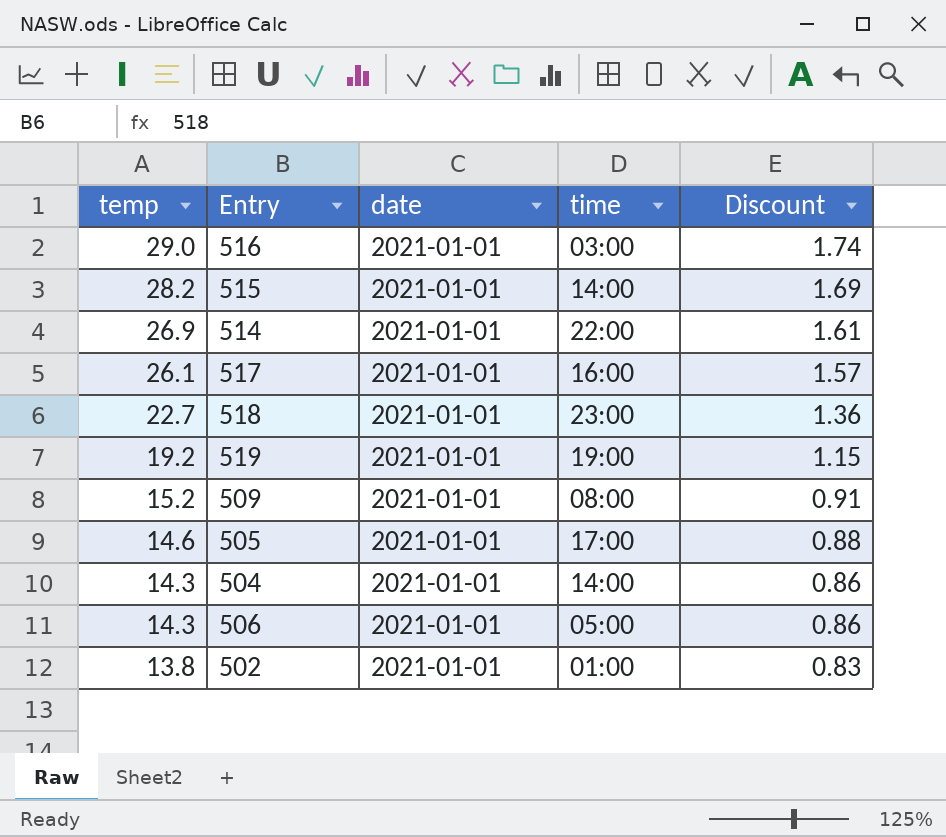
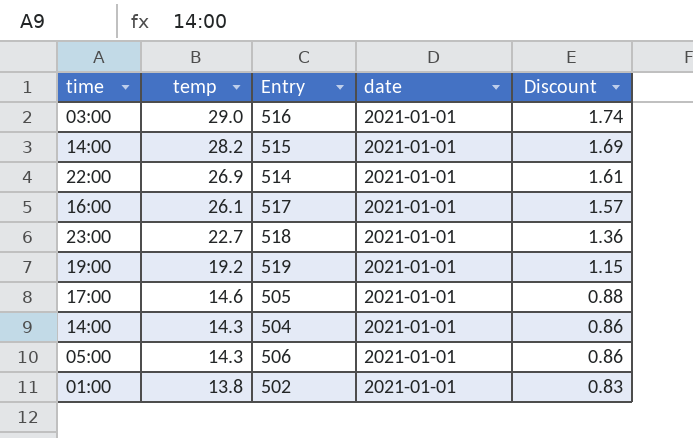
column time | position: 4 -> 1
row 509: 15.2 | 2021-01-01 | 08:00 | 0.91 -> none

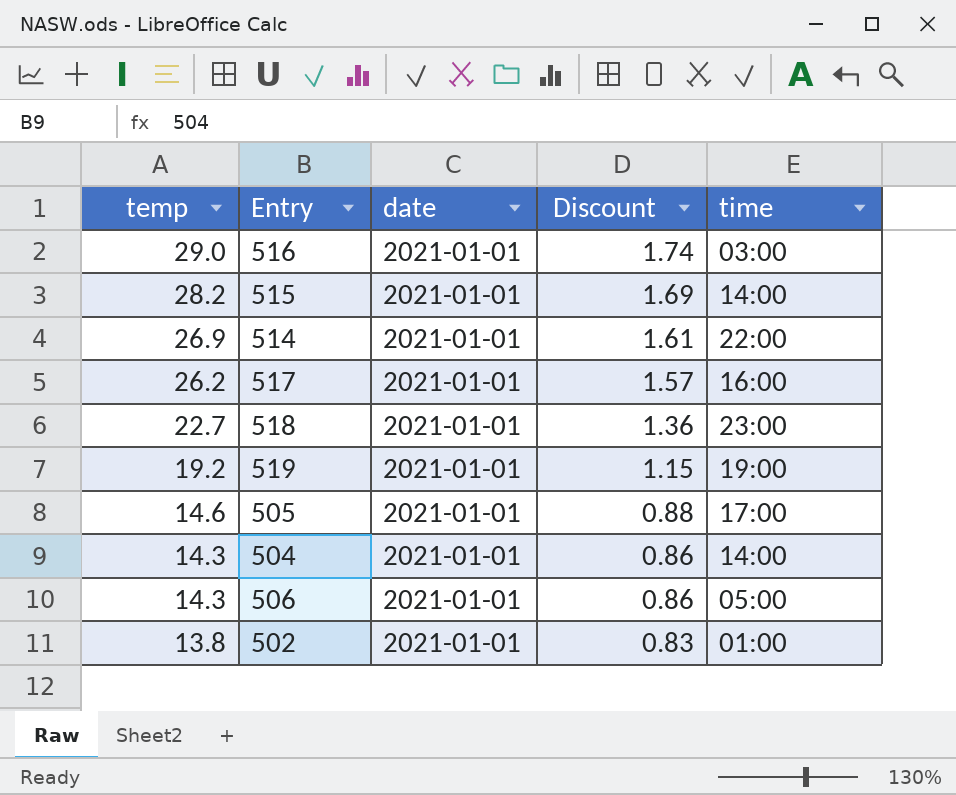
column time | position: 1 -> 5
517 | temp: 26.1 -> 26.2

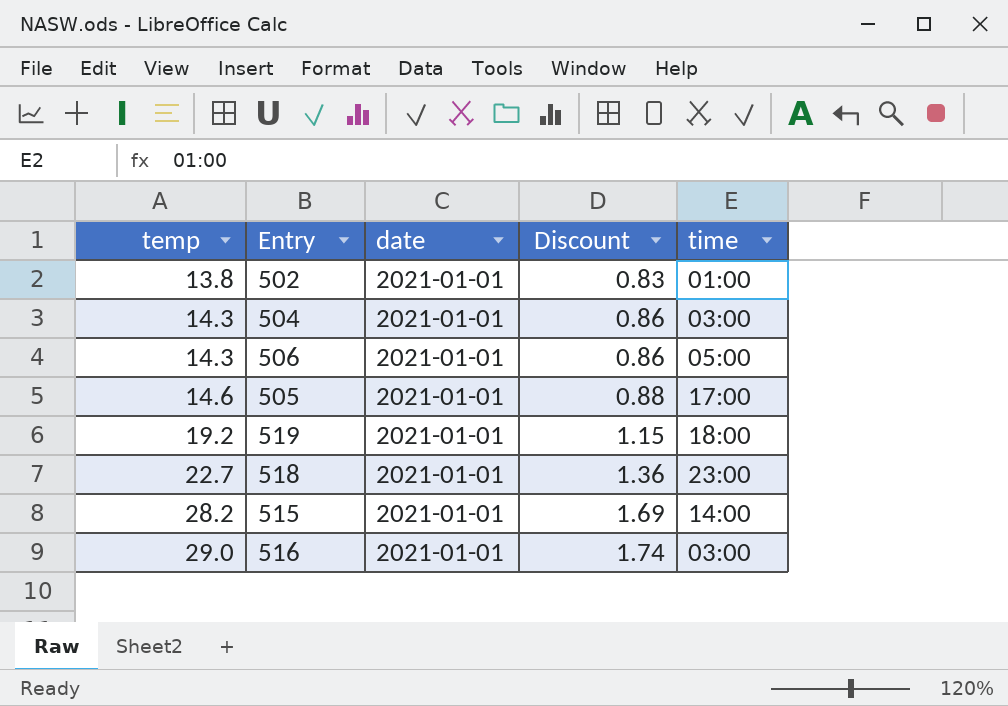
row order: temp descending -> temp ascending
row 514: 26.9 | 2021-01-01 | 1.61 | 22:00 -> none
row 517: 26.2 | 2021-01-01 | 1.57 | 16:00 -> none
504 | time: 14:00 -> 03:00
519 | time: 19:00 -> 18:00

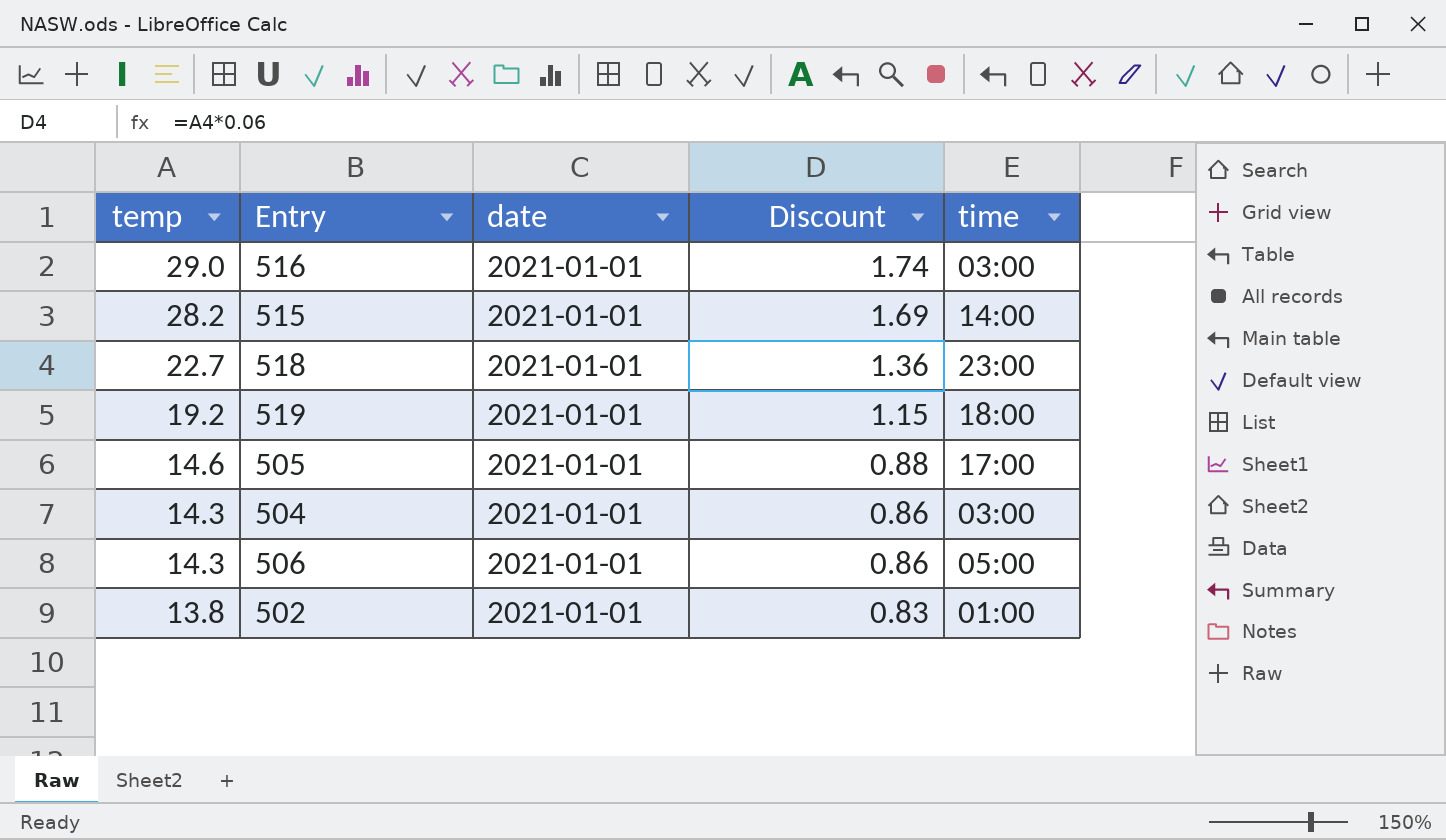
row order: temp ascending -> temp descending

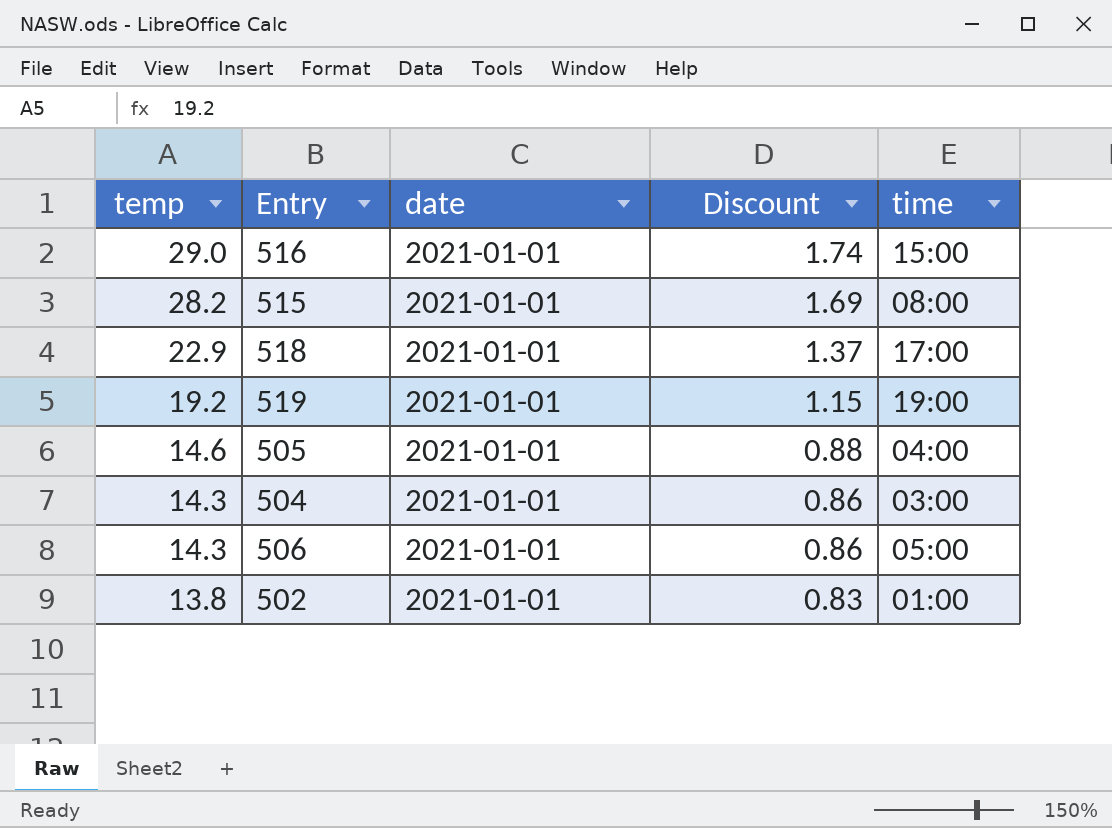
516 | time: 03:00 -> 15:00
515 | time: 14:00 -> 08:00
518 | temp: 22.7 -> 22.9
518 | Discount: 1.36 -> 1.37
518 | time: 23:00 -> 17:00
519 | time: 18:00 -> 19:00
505 | time: 17:00 -> 04:00

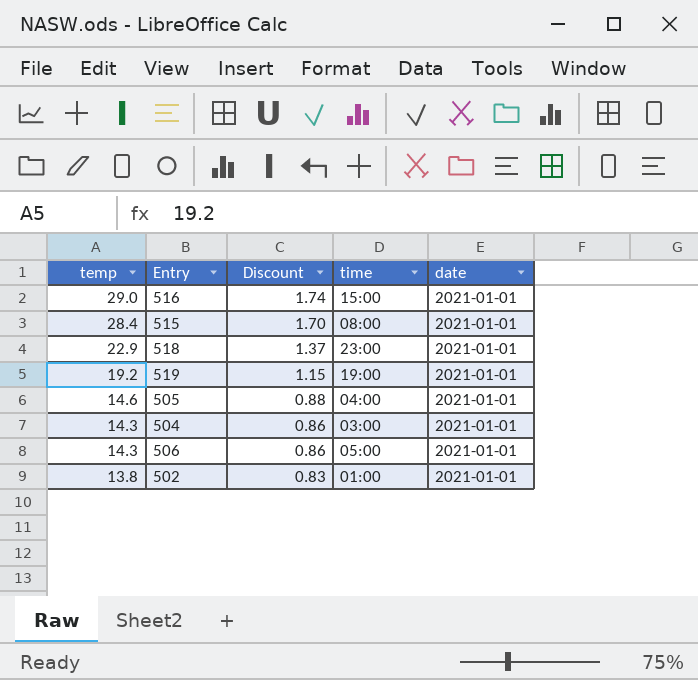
column date | position: 3 -> 5
515 | temp: 28.2 -> 28.4
515 | Discount: 1.69 -> 1.70
518 | time: 17:00 -> 23:00

